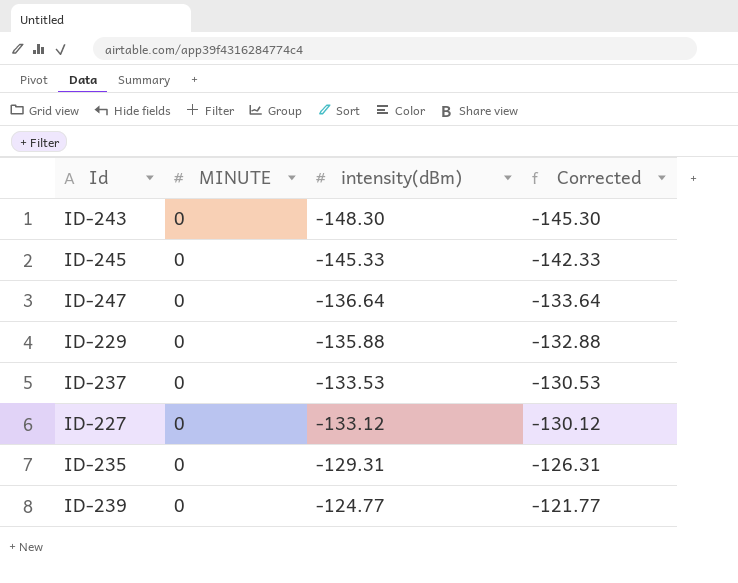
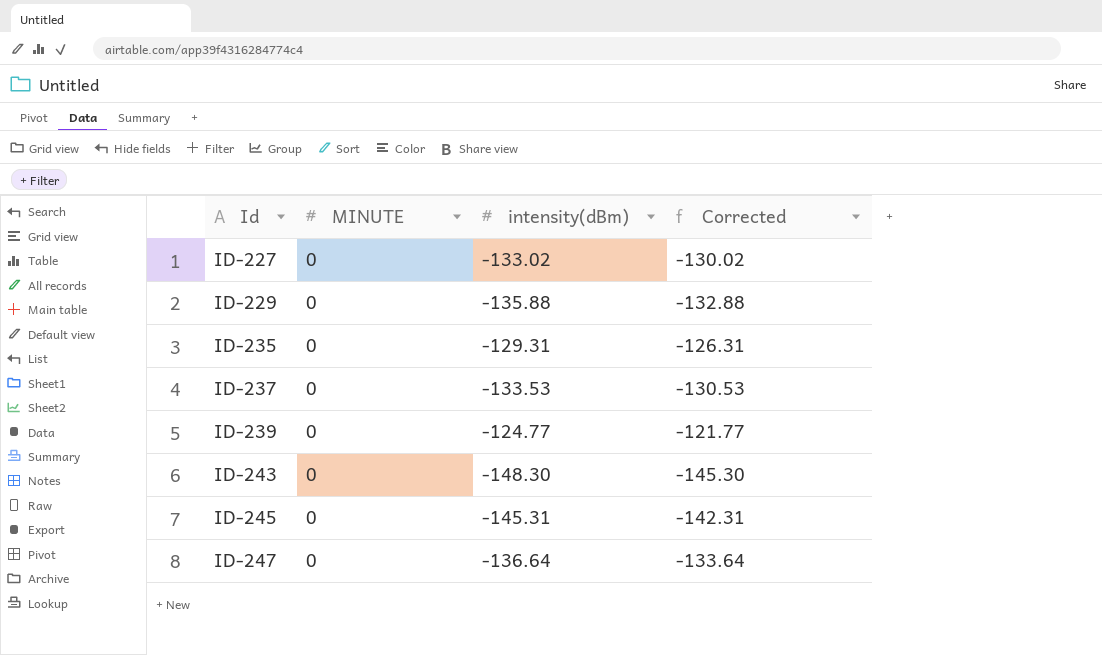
row order: intensity(dBm) ascending -> Id ascending
ID-227 | intensity(dBm): -133.12 -> -133.02
ID-227 | Corrected: -130.12 -> -130.02
ID-245 | intensity(dBm): -145.33 -> -145.31
ID-245 | Corrected: -142.33 -> -142.31

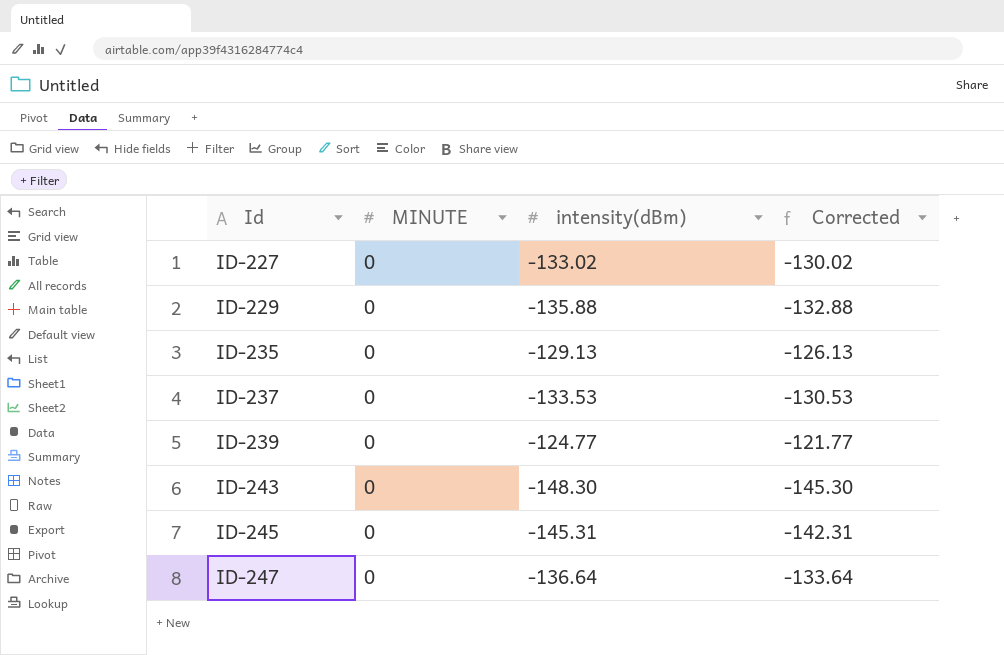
ID-235 | intensity(dBm): -129.31 -> -129.13
ID-235 | Corrected: -126.31 -> -126.13

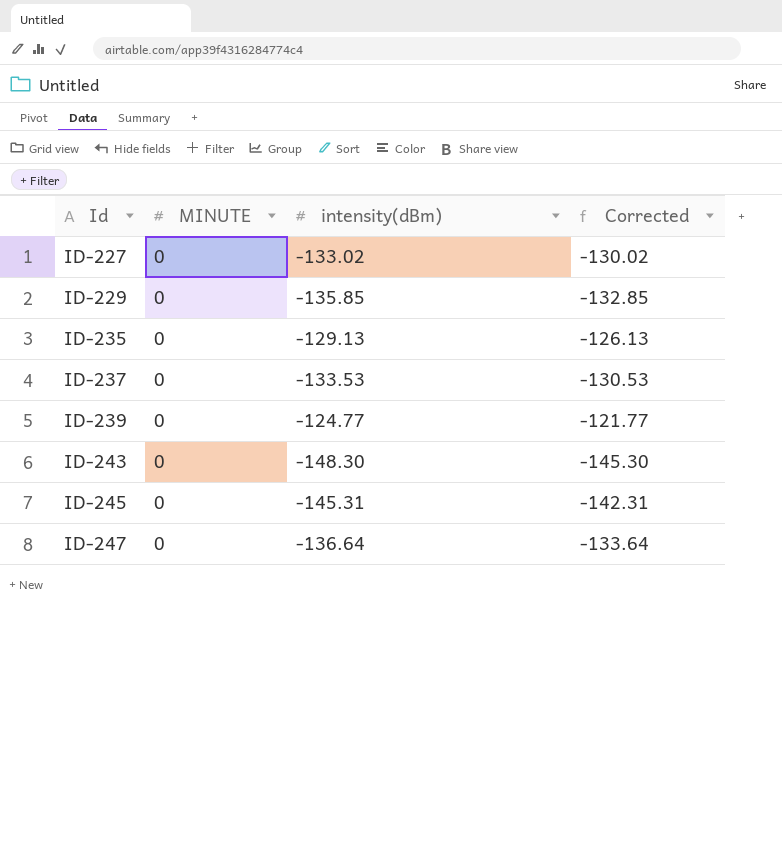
ID-229 | intensity(dBm): -135.88 -> -135.85
ID-229 | Corrected: -132.88 -> -132.85

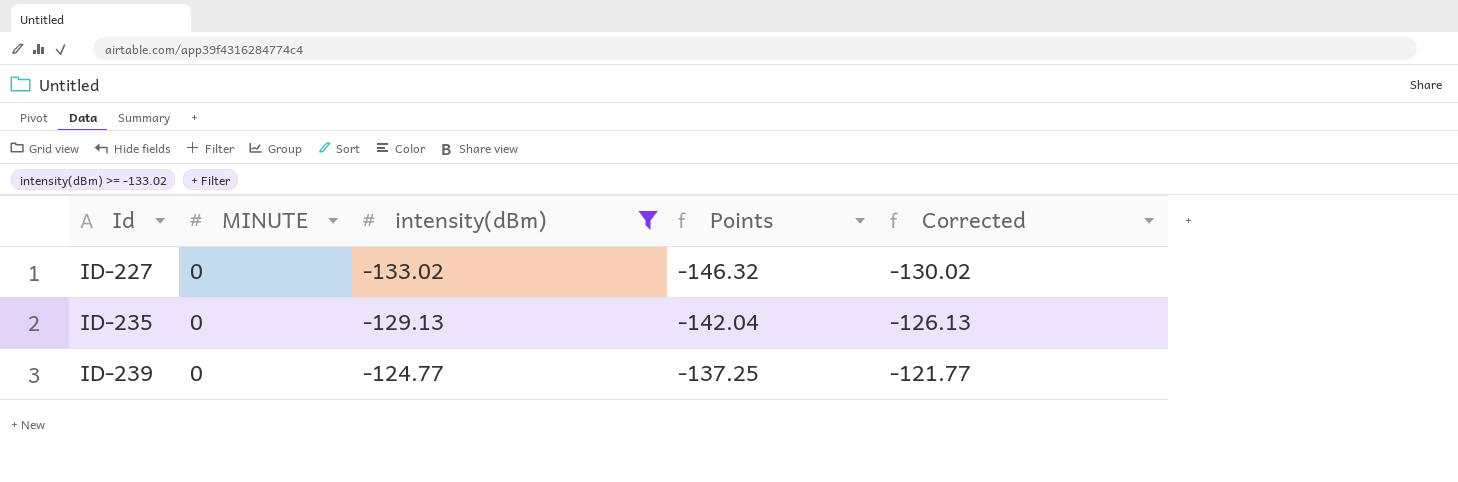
filter: none -> intensity(dBm) >= -133.02
column Points | formula: none -> [intensity(dBm)] * 1.1

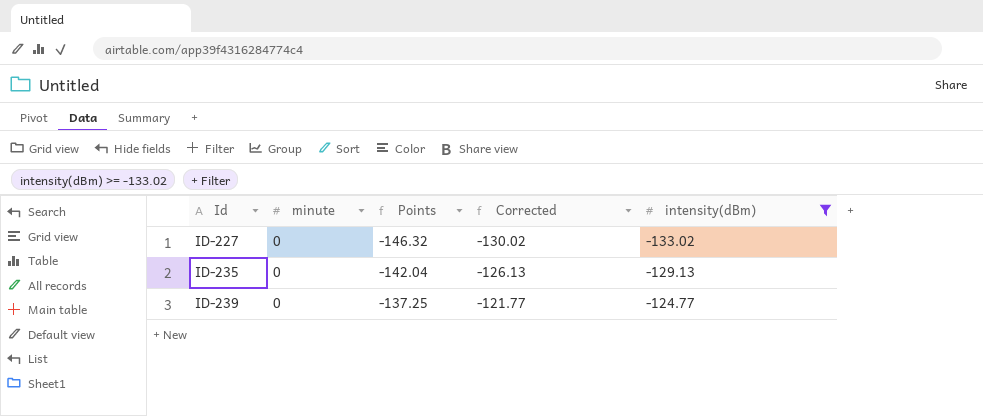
column name: MINUTE -> minute
column intensity(dBm) | position: 3 -> 5

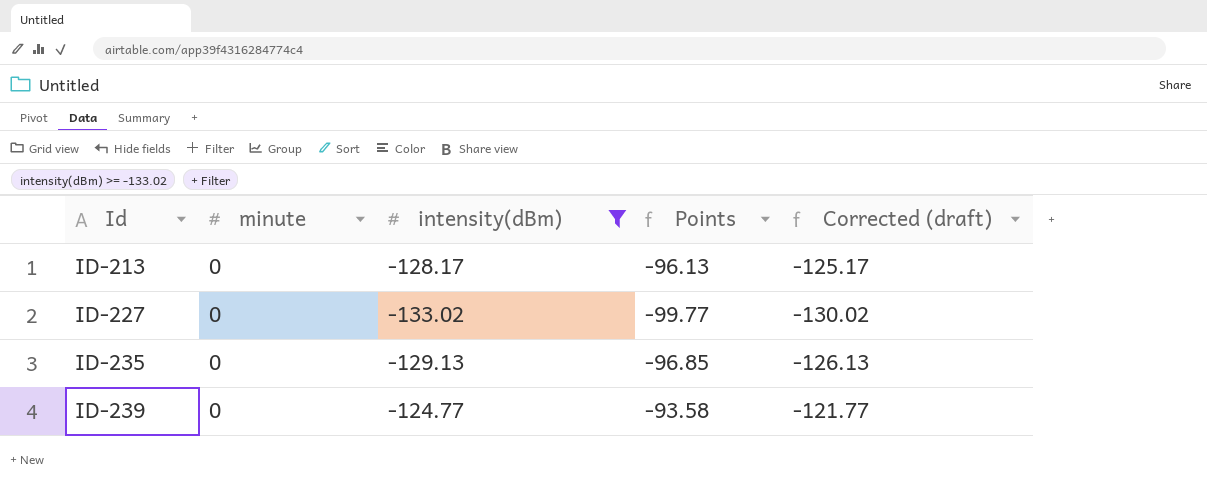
column intensity(dBm) | position: 5 -> 3
column Points | formula: [intensity(dBm)] * 1.1 -> [intensity(dBm)] * 0.75
column name: Corrected -> Corrected (draft)
row ID-213: none -> 0 | -128.17 | -96.13 | -125.17

